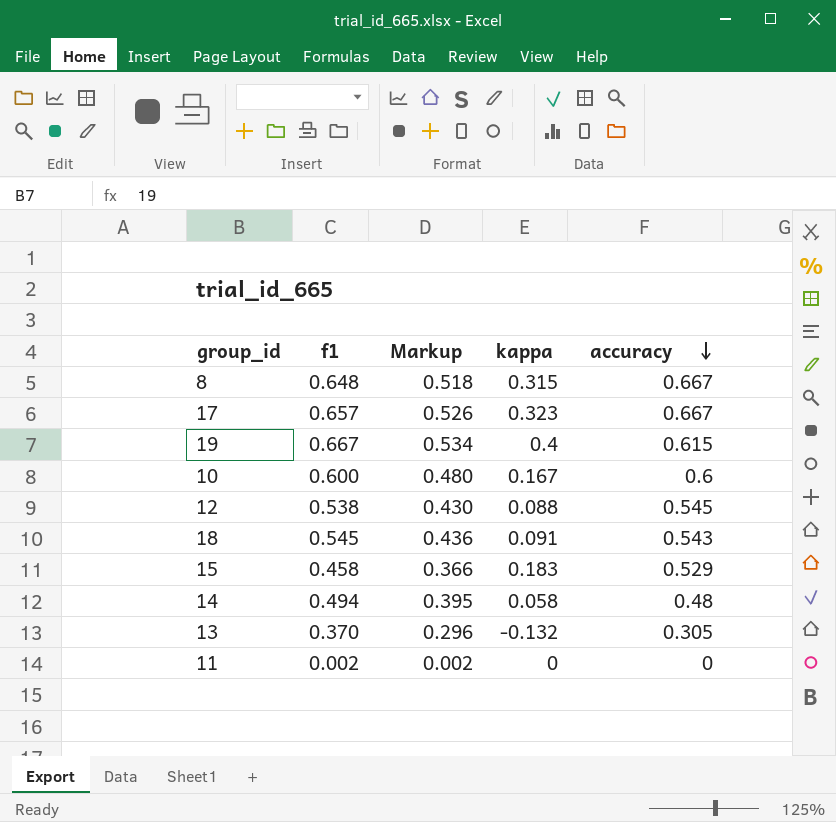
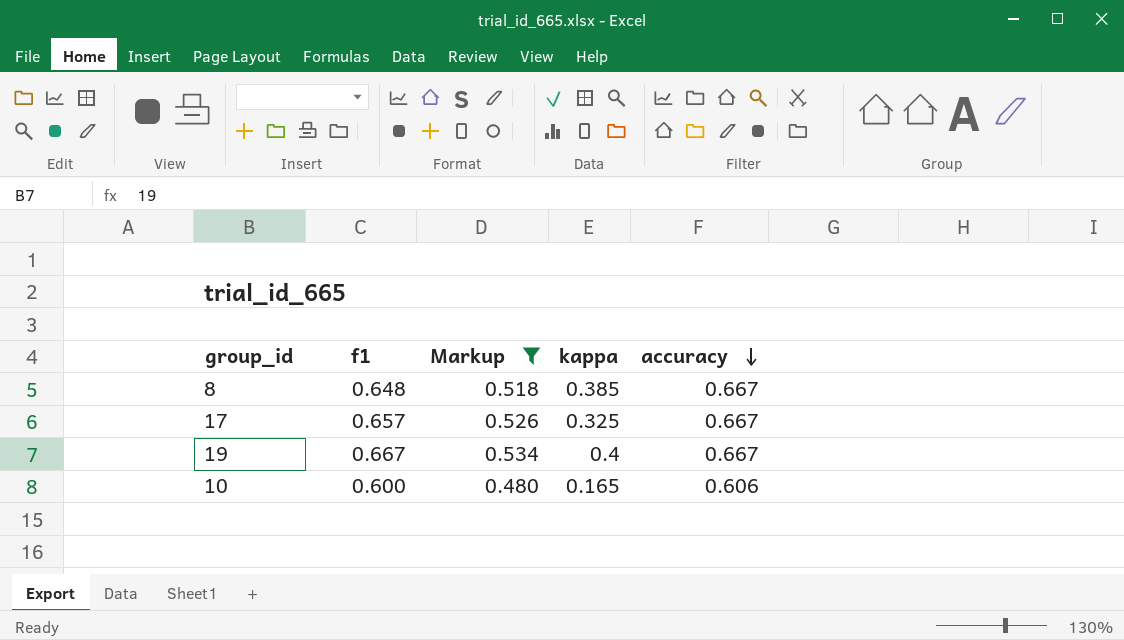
filter: none -> Markup >= 0.480
8 | kappa: 0.315 -> 0.385
17 | kappa: 0.323 -> 0.325
19 | accuracy: 0.615 -> 0.667
10 | kappa: 0.167 -> 0.165
10 | accuracy: 0.6 -> 0.606

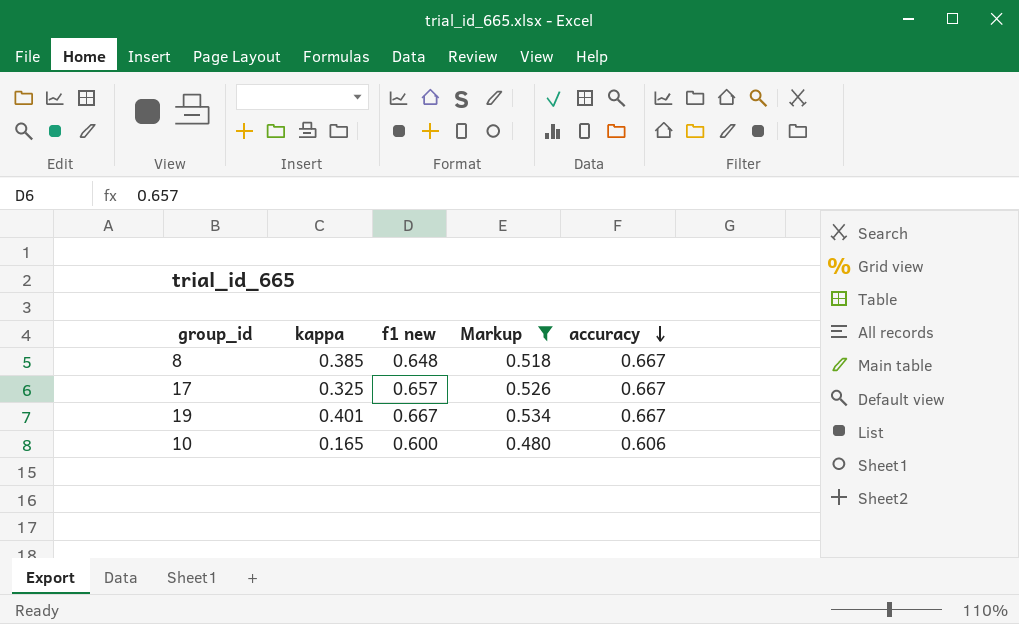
column kappa | position: 4 -> 2
column name: f1 -> f1 new
19 | kappa: 0.4 -> 0.401

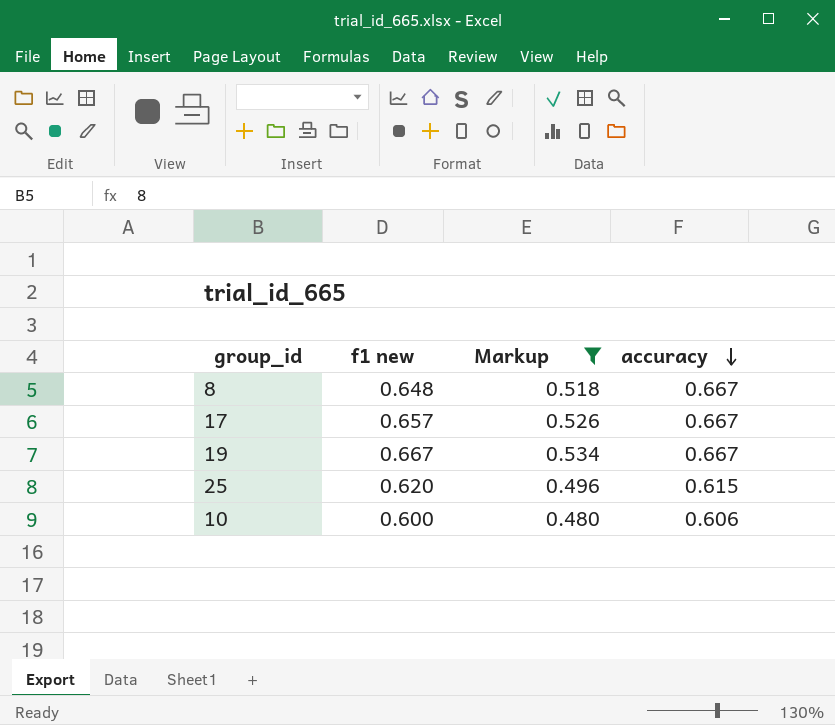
column kappa | position: 2 -> none
row 25: none -> 0.620 | 0.496 | 0.615

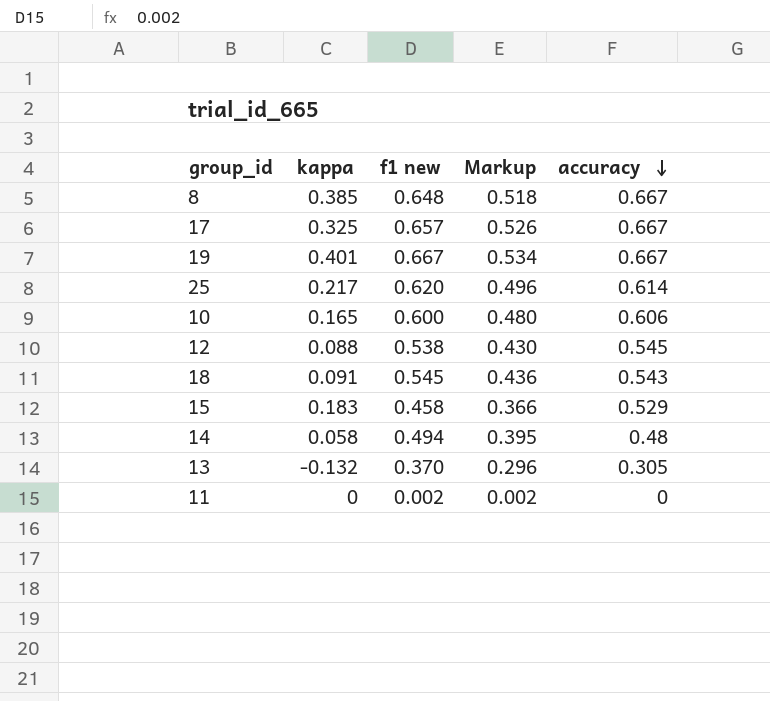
filter: Markup >= 0.480 -> none
column kappa | position: none -> 2
25 | accuracy: 0.615 -> 0.614

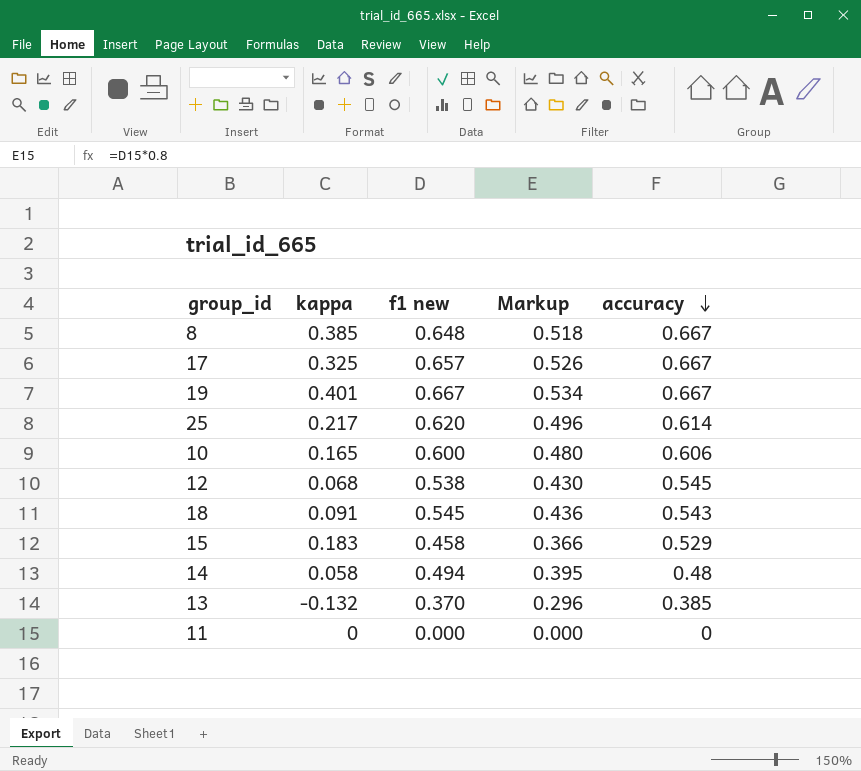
12 | kappa: 0.088 -> 0.068
13 | accuracy: 0.305 -> 0.385
11 | f1 new: 0.002 -> 0.000
11 | Markup: 0.002 -> 0.000

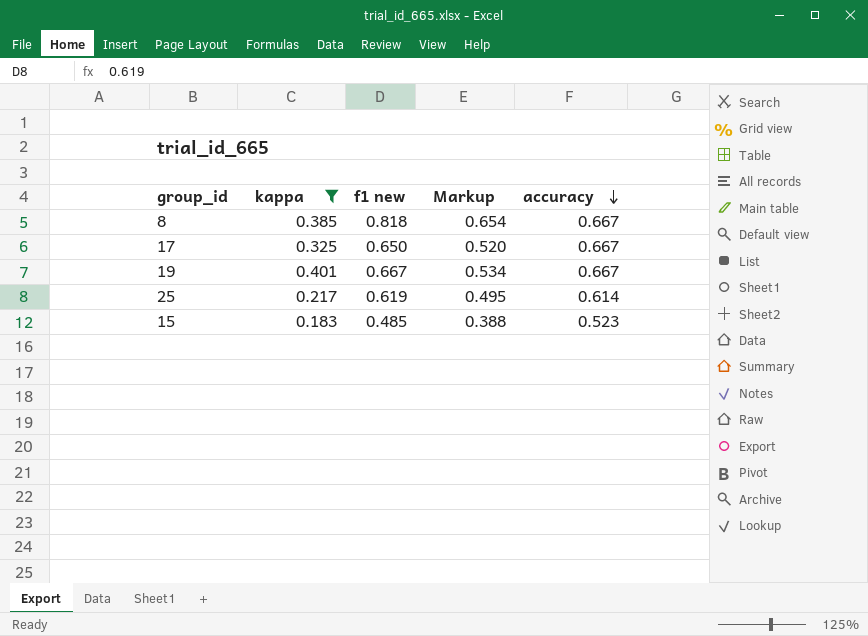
filter: none -> kappa >= 0.183
8 | f1 new: 0.648 -> 0.818
8 | Markup: 0.518 -> 0.654
17 | f1 new: 0.657 -> 0.650
17 | Markup: 0.526 -> 0.520
25 | f1 new: 0.620 -> 0.619
25 | Markup: 0.496 -> 0.495
15 | f1 new: 0.458 -> 0.485
15 | Markup: 0.366 -> 0.388
15 | accuracy: 0.529 -> 0.523

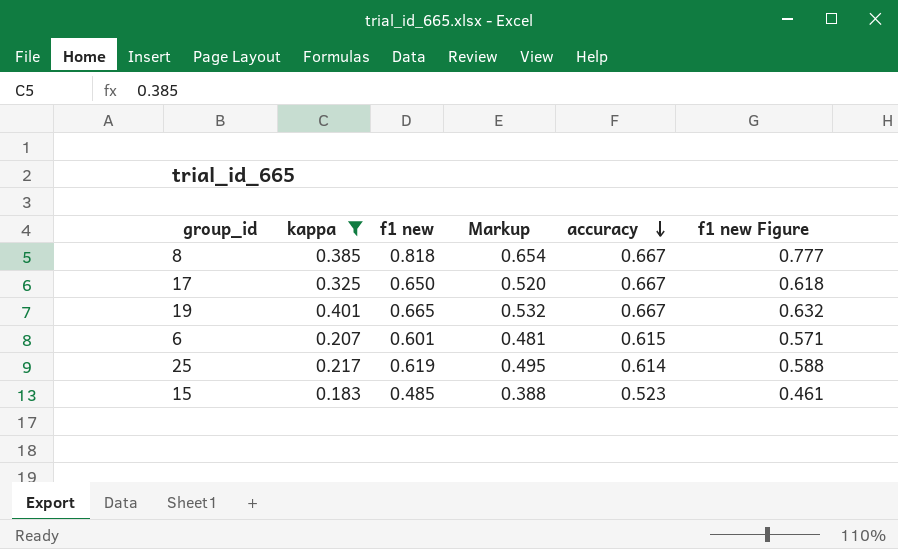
column f1 new Figure | formula: none -> [f1 new] * 0.95
19 | f1 new: 0.667 -> 0.665
19 | Markup: 0.534 -> 0.532
row 6: none -> 0.207 | 0.601 | 0.481 | 0.615 | 0.571

